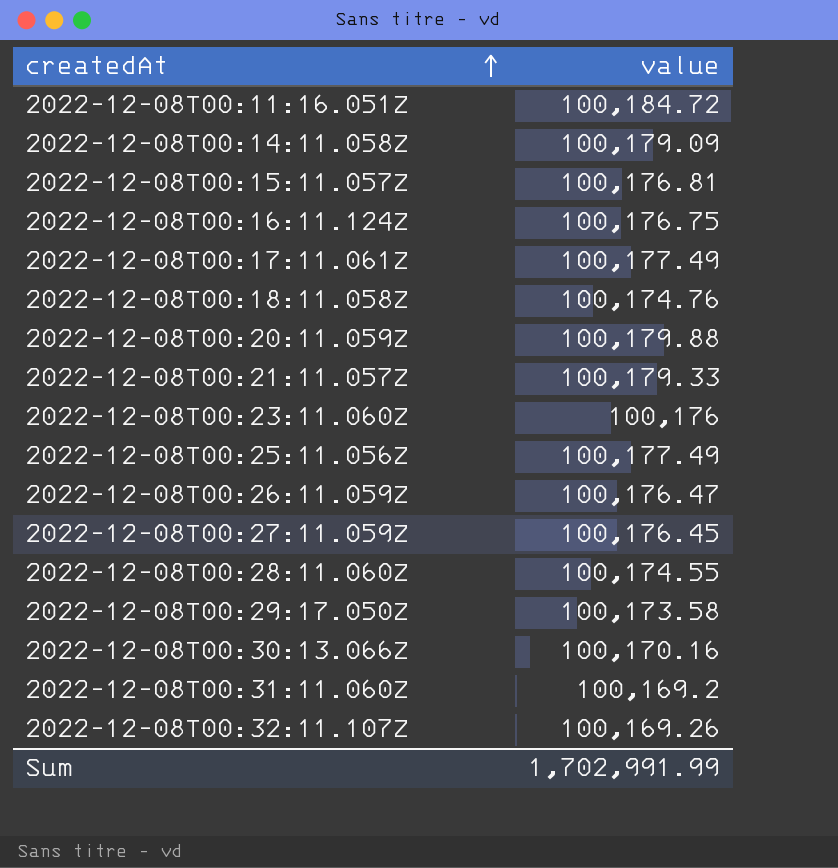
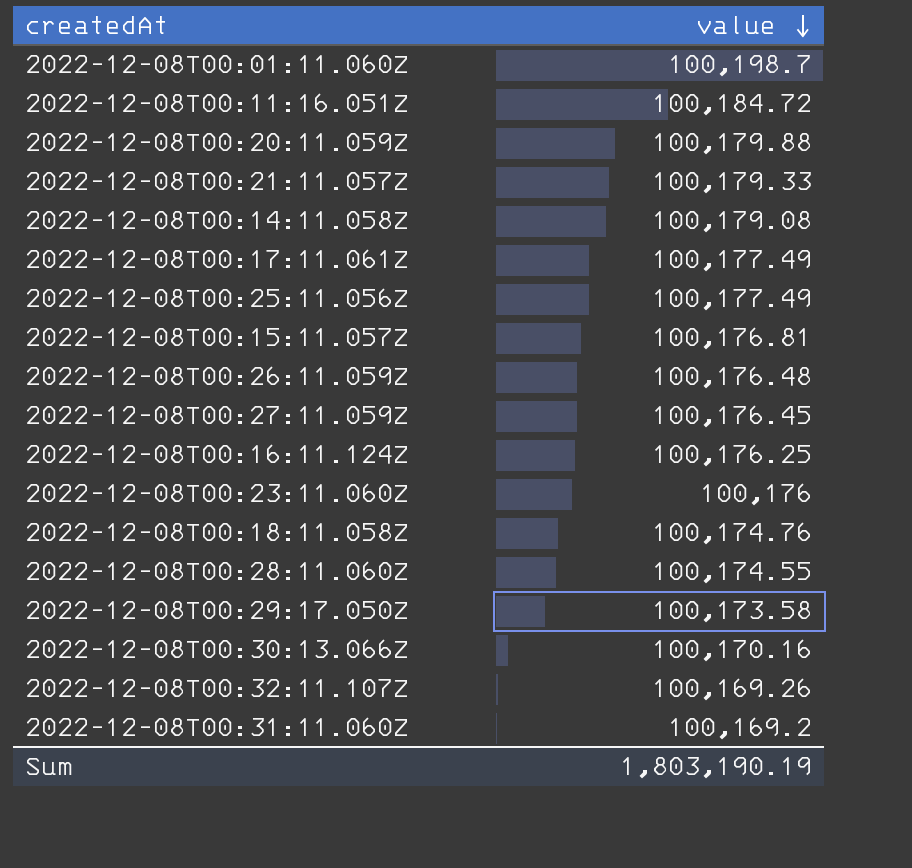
row order: createdAt ascending -> value descending
row 2022-12-08T00:01:11.060Z: none -> 100,198.7
2022-12-08T00:14:11.058Z | value: 100,179.09 -> 100,179.08
2022-12-08T00:26:11.059Z | value: 100,176.47 -> 100,176.48
2022-12-08T00:16:11.124Z | value: 100,176.75 -> 100,176.25
Sum | value: 1,702,991.99 -> 1,803,190.19

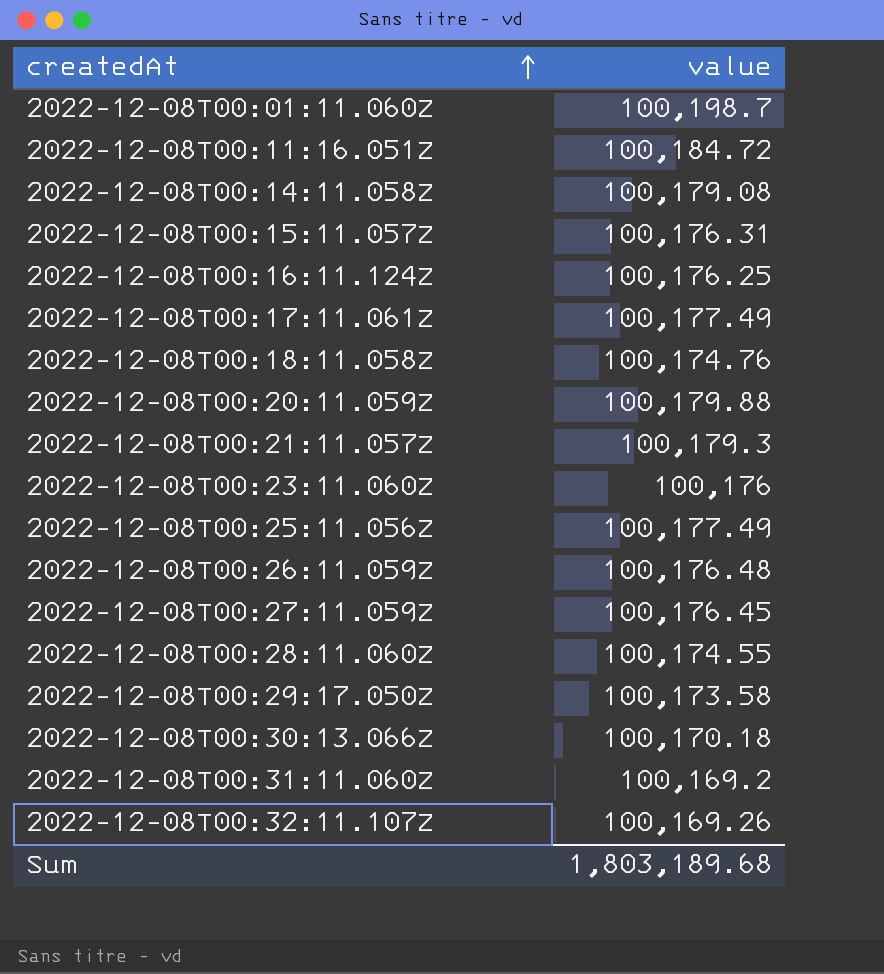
row order: value descending -> createdAt ascending
2022-12-08T00:15:11.057Z | value: 100,176.81 -> 100,176.31
2022-12-08T00:21:11.057Z | value: 100,179.33 -> 100,179.3
2022-12-08T00:30:13.066Z | value: 100,170.16 -> 100,170.18
Sum | value: 1,803,190.19 -> 1,803,189.68

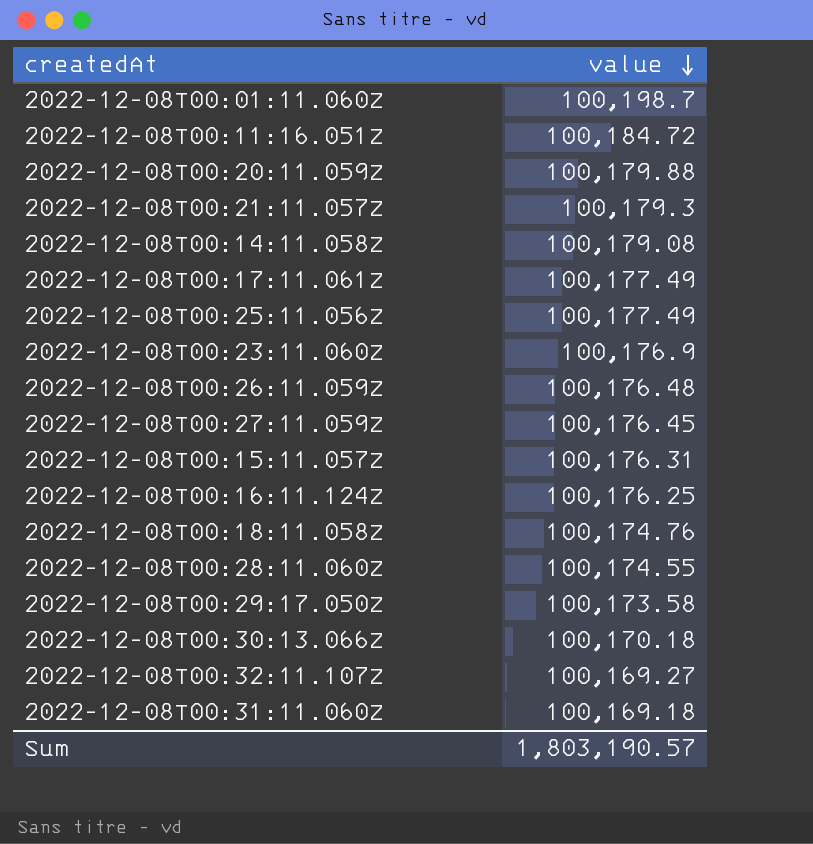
row order: createdAt ascending -> value descending
2022-12-08T00:23:11.060Z | value: 100,176 -> 100,176.9
2022-12-08T00:32:11.107Z | value: 100,169.26 -> 100,169.27
2022-12-08T00:31:11.060Z | value: 100,169.2 -> 100,169.18
Sum | value: 1,803,189.68 -> 1,803,190.57

